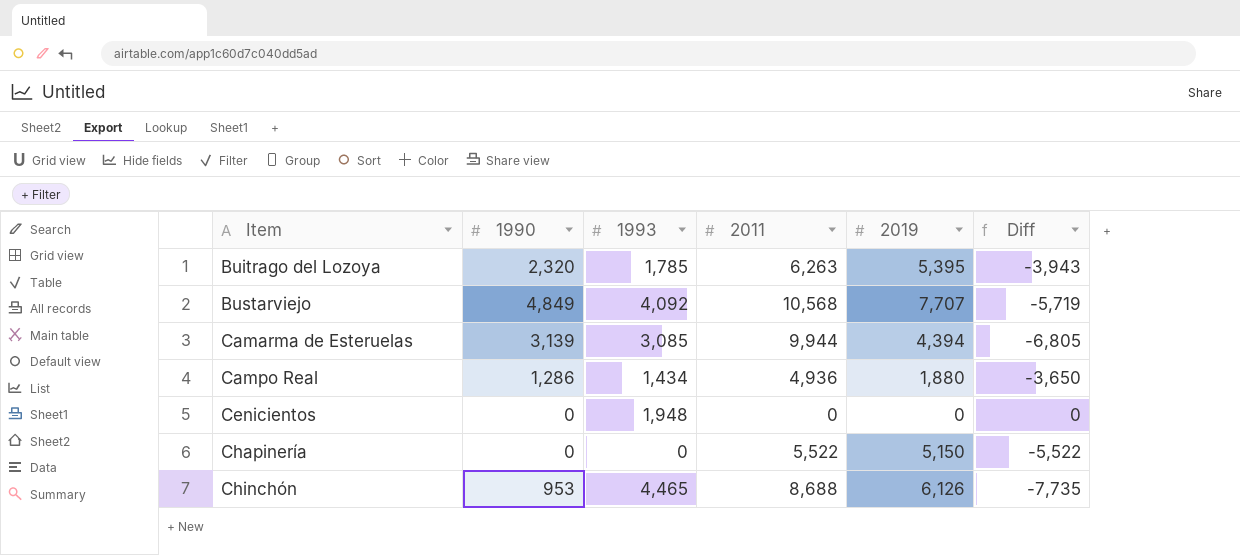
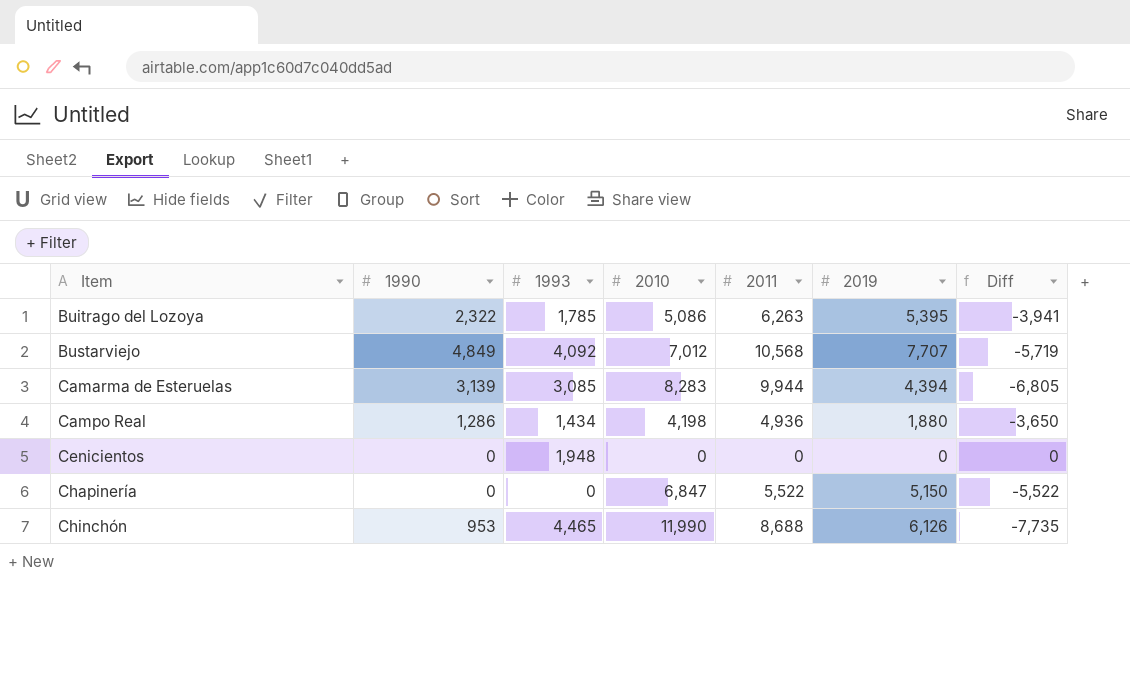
column 2010 | position: none -> 4
Buitrago del Lozoya | 1990: 2,320 -> 2,322
Buitrago del Lozoya | Diff: -3,943 -> -3,941

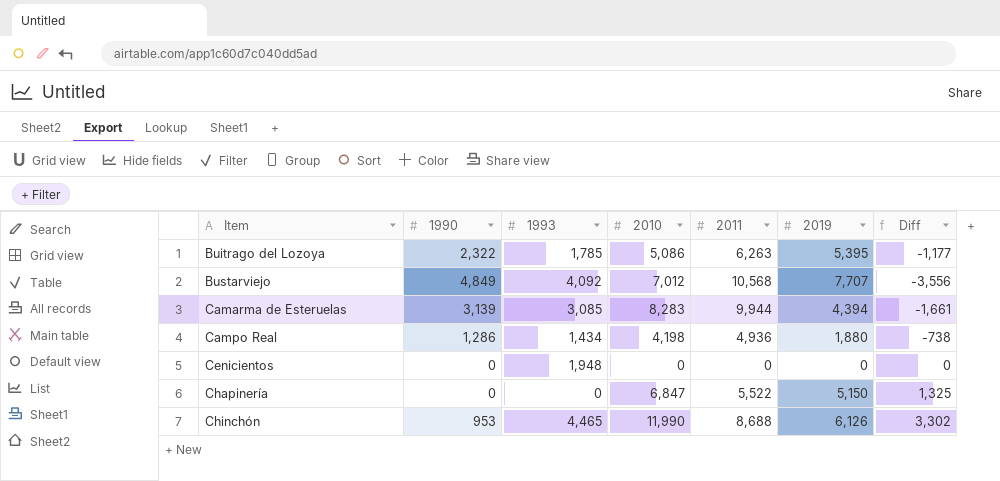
column Diff | formula: [1990] - [2011] -> [2010] - [2011]

